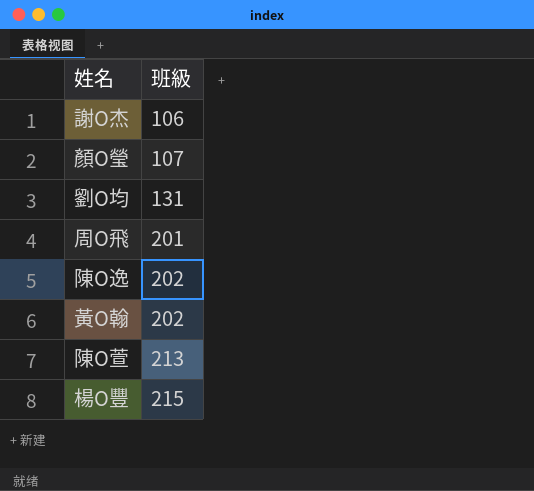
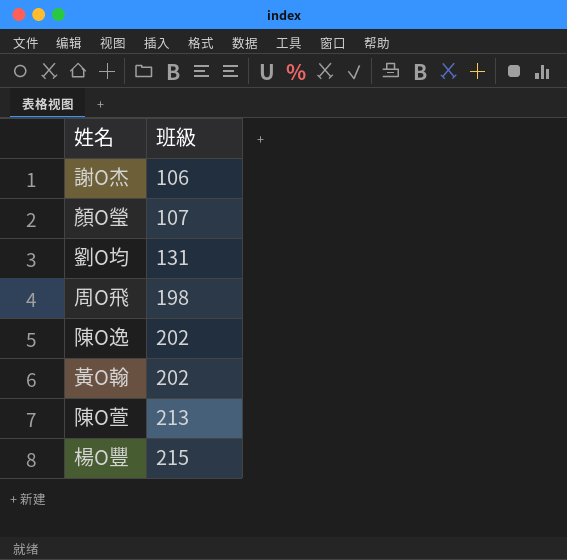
周O飛 | 班級: 201 -> 198

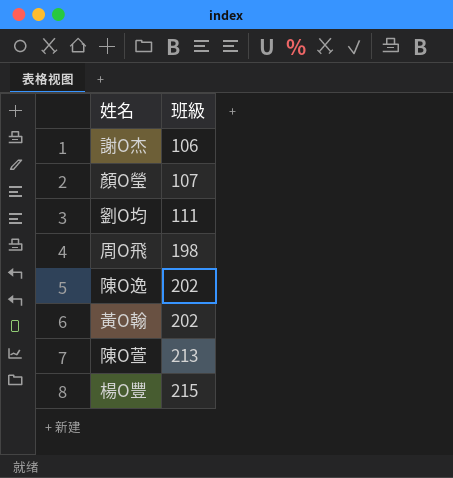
劉O均 | 班級: 131 -> 111

